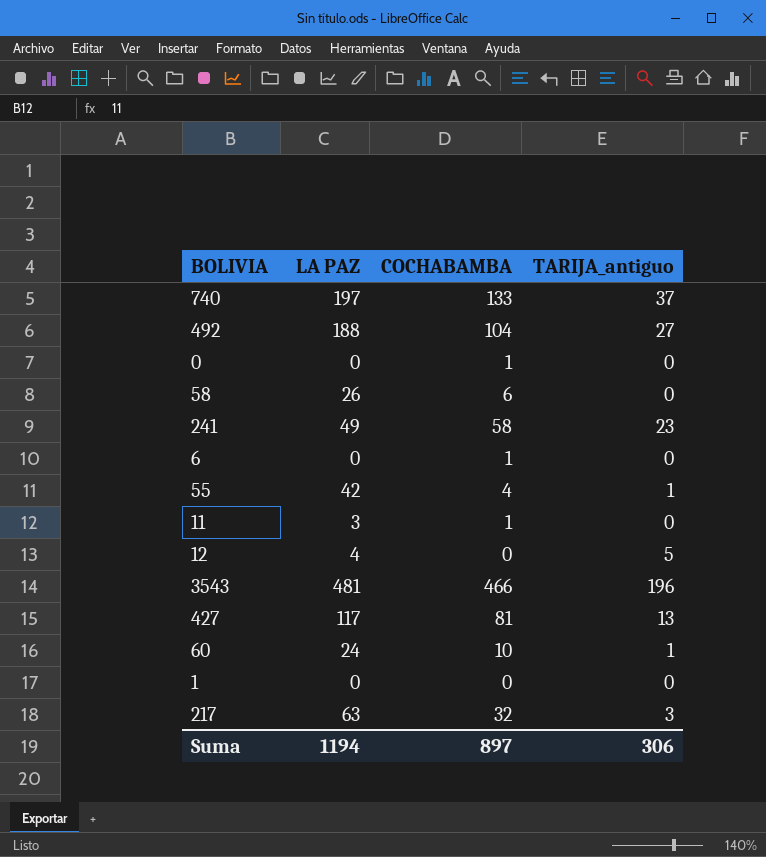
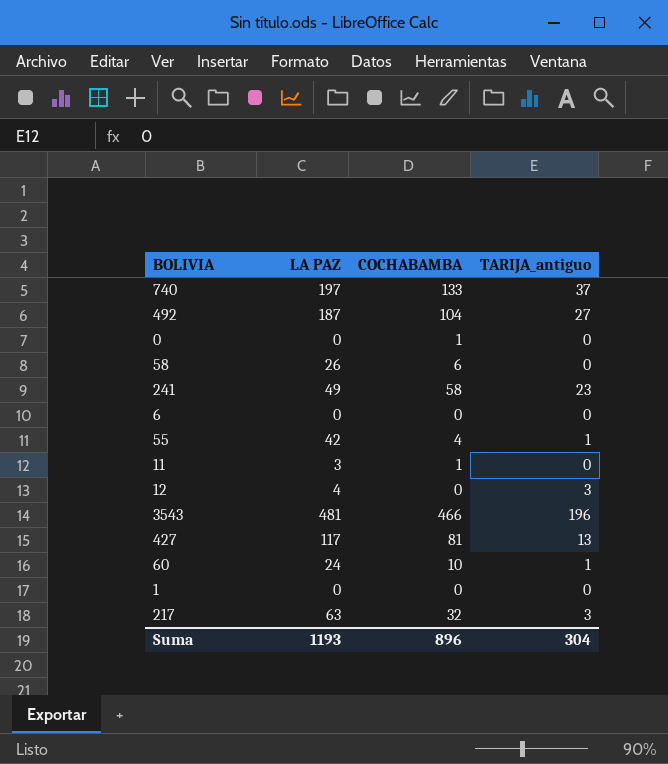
492 | LA PAZ: 188 -> 187
6 | COCHABAMBA: 1 -> 0
12 | TARIJA_antiguo: 5 -> 3
Suma | LA PAZ: 1194 -> 1193
Suma | COCHABAMBA: 897 -> 896
Suma | TARIJA_antiguo: 306 -> 304

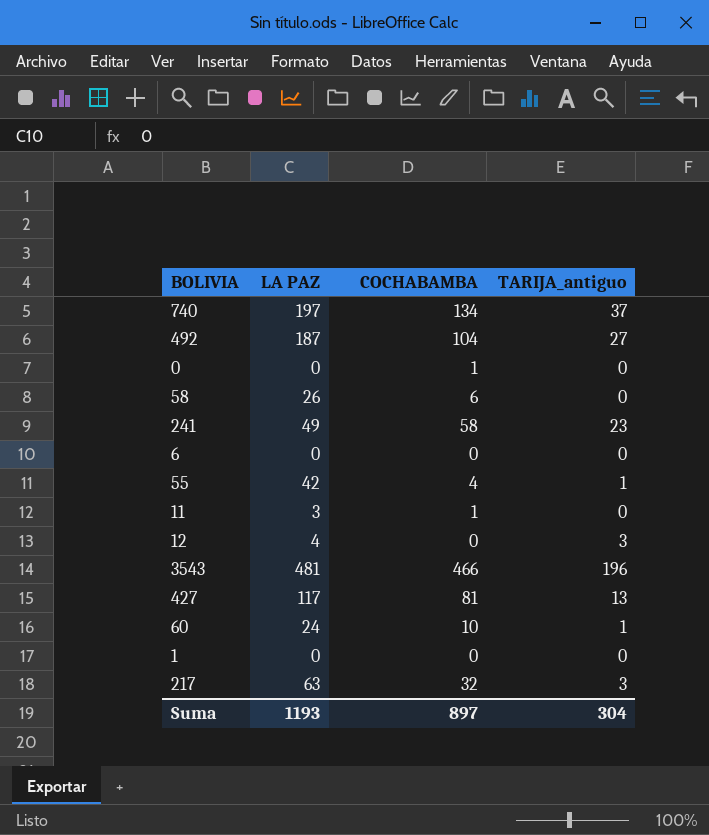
740 | COCHABAMBA: 133 -> 134
Suma | COCHABAMBA: 896 -> 897

